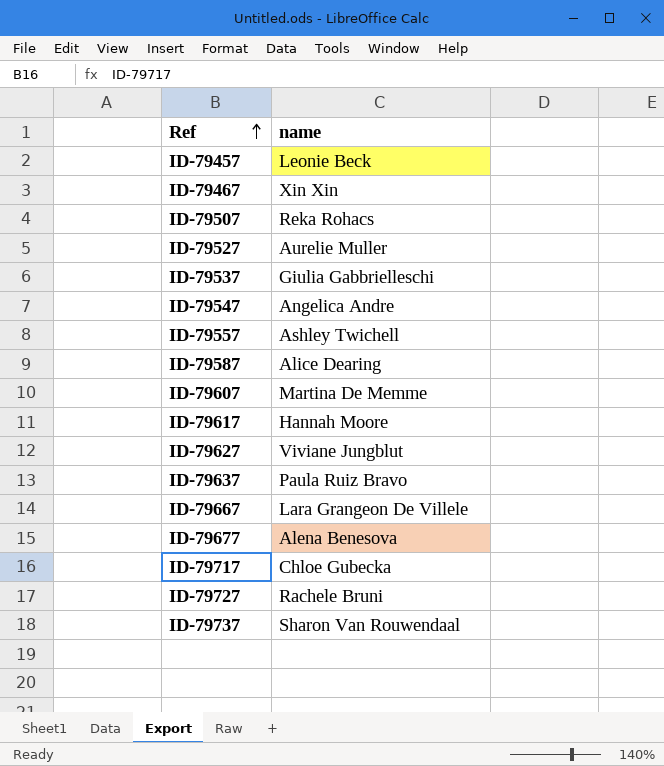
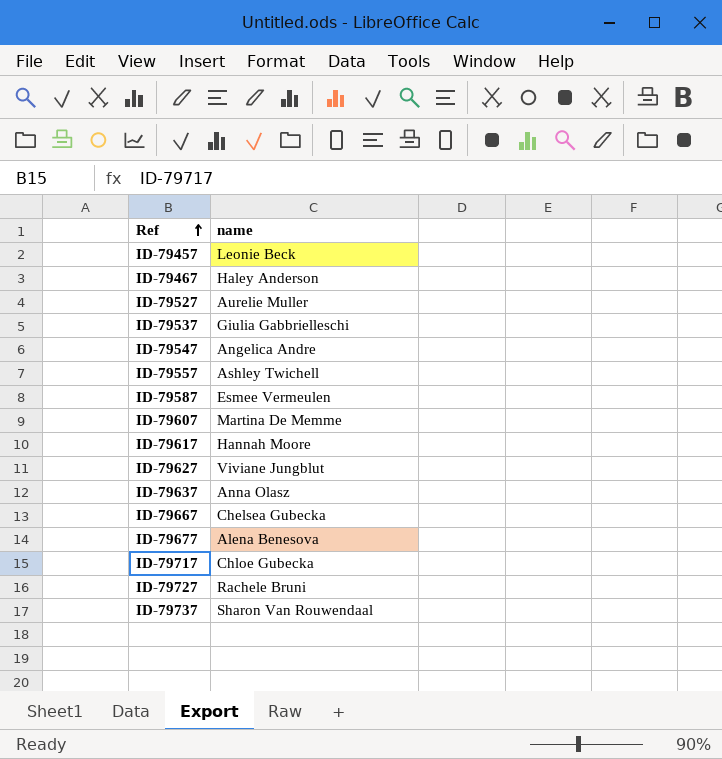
row ID-79507: Reka Rohacs -> none
ID-79467 | name: Xin Xin -> Haley Anderson
ID-79587 | name: Alice Dearing -> Esmee Vermeulen
ID-79637 | name: Paula Ruiz Bravo -> Anna Olasz
ID-79667 | name: Lara Grangeon De Villele -> Chelsea Gubecka

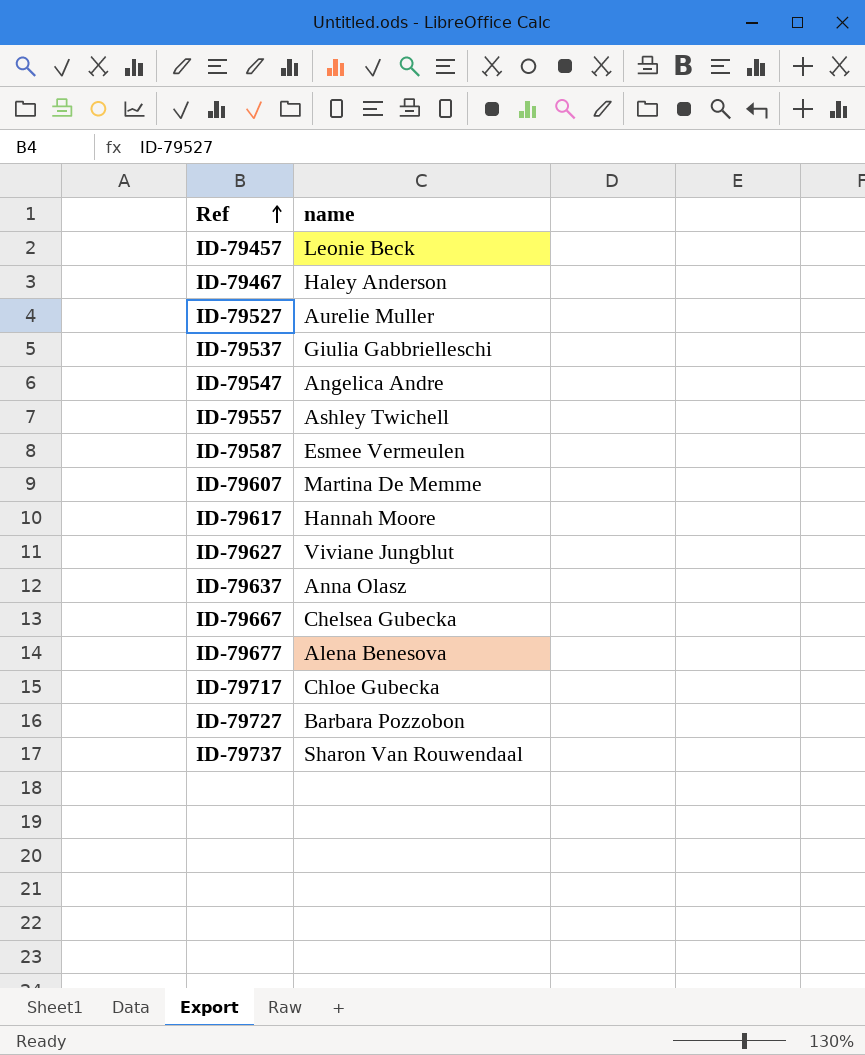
ID-79727 | name: Rachele Bruni -> Barbara Pozzobon

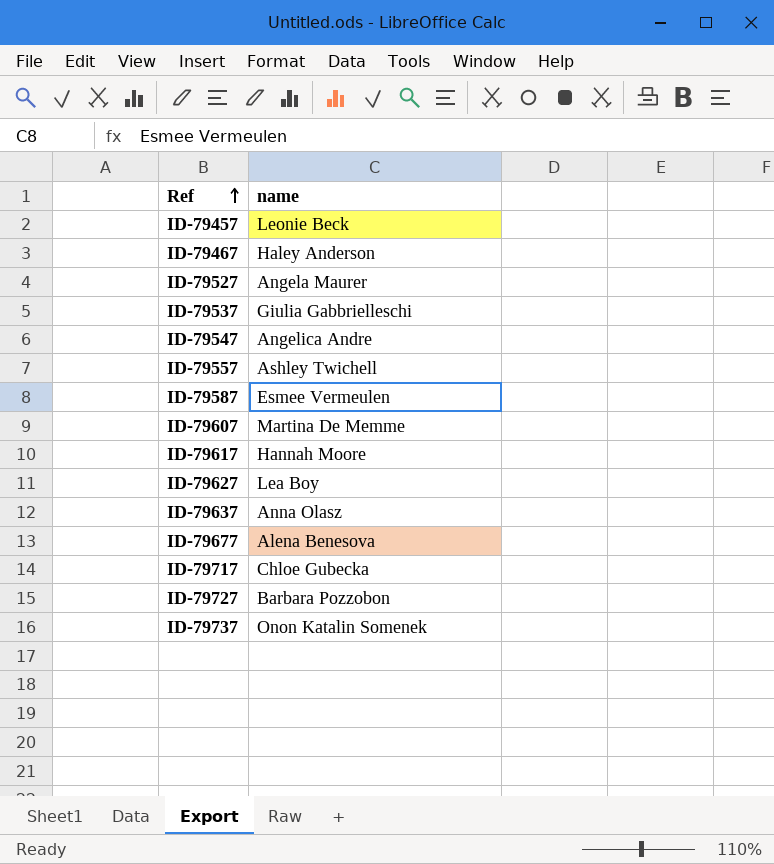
row ID-79667: Chelsea Gubecka -> none
ID-79527 | name: Aurelie Muller -> Angela Maurer
ID-79627 | name: Viviane Jungblut -> Lea Boy
ID-79737 | name: Sharon Van Rouwendaal -> Onon Katalin Somenek

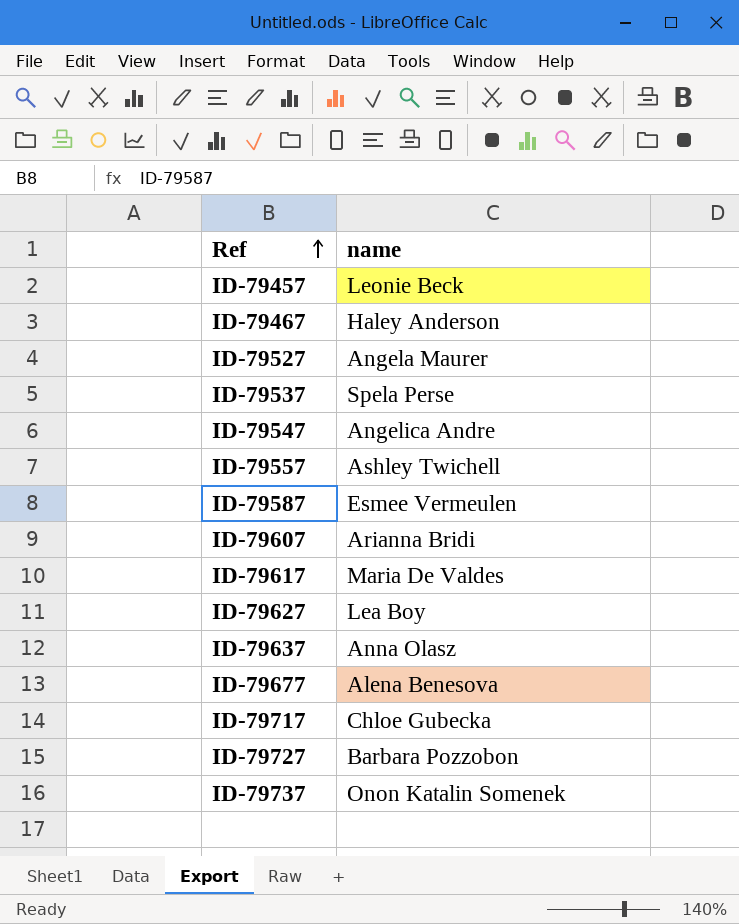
ID-79537 | name: Giulia Gabbrielleschi -> Spela Perse
ID-79607 | name: Martina De Memme -> Arianna Bridi
ID-79617 | name: Hannah Moore -> Maria De Valdes

